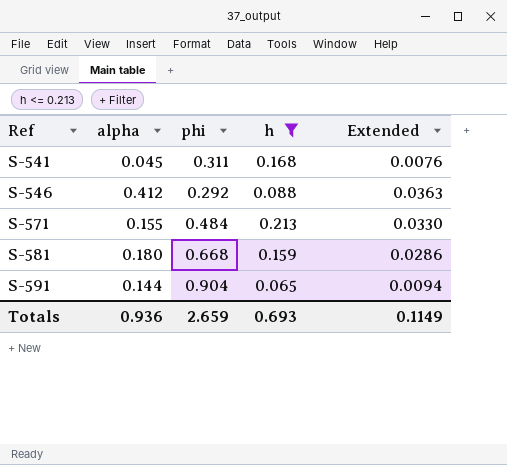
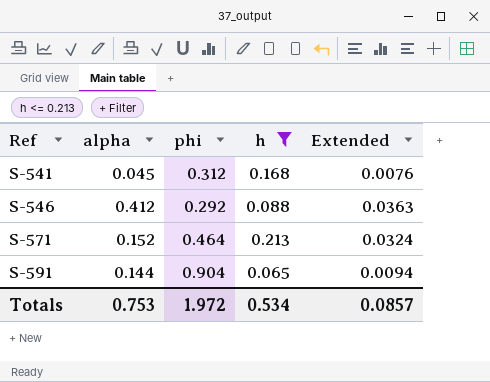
row S-581: 0.180 | 0.668 | 0.159 | 0.0286 -> none
S-541 | phi: 0.311 -> 0.312
S-571 | alpha: 0.155 -> 0.152
S-571 | phi: 0.484 -> 0.464
S-571 | Extended: 0.0330 -> 0.0324
Totals | alpha: 0.936 -> 0.753
Totals | phi: 2.659 -> 1.972
Totals | h: 0.693 -> 0.534
Totals | Extended: 0.1149 -> 0.0857

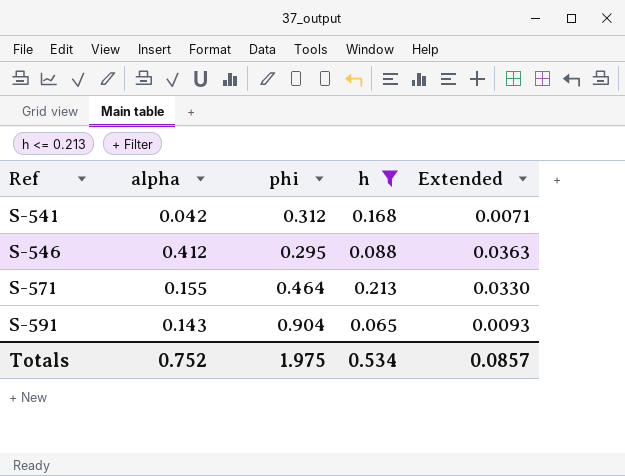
S-541 | alpha: 0.045 -> 0.042
S-541 | Extended: 0.0076 -> 0.0071
S-546 | phi: 0.292 -> 0.295
S-571 | alpha: 0.152 -> 0.155
S-571 | Extended: 0.0324 -> 0.0330
S-591 | alpha: 0.144 -> 0.143
S-591 | Extended: 0.0094 -> 0.0093
Totals | alpha: 0.753 -> 0.752
Totals | phi: 1.972 -> 1.975

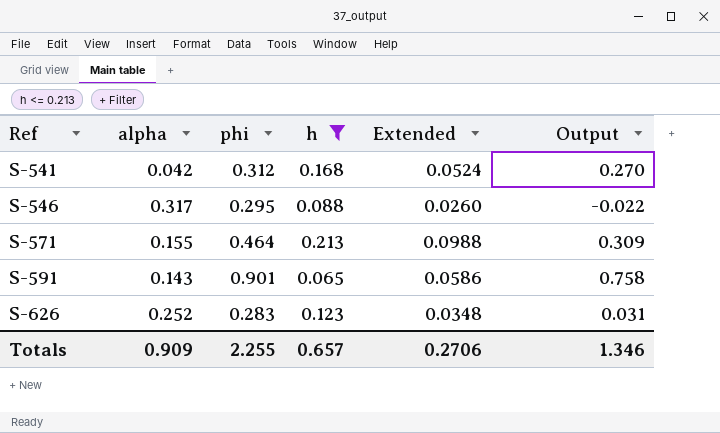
column Extended | formula: [alpha] * [h] -> [phi] * [h]
column Output | formula: none -> [phi] - [alpha]
S-546 | alpha: 0.412 -> 0.317
S-591 | phi: 0.904 -> 0.901
row S-626: none -> 0.252 | 0.283 | 0.123 | 0.0348 | 0.031
Totals | alpha: 0.752 -> 0.909
Totals | phi: 1.975 -> 2.255
Totals | h: 0.534 -> 0.657
Totals | Extended: 0.0857 -> 0.2706

